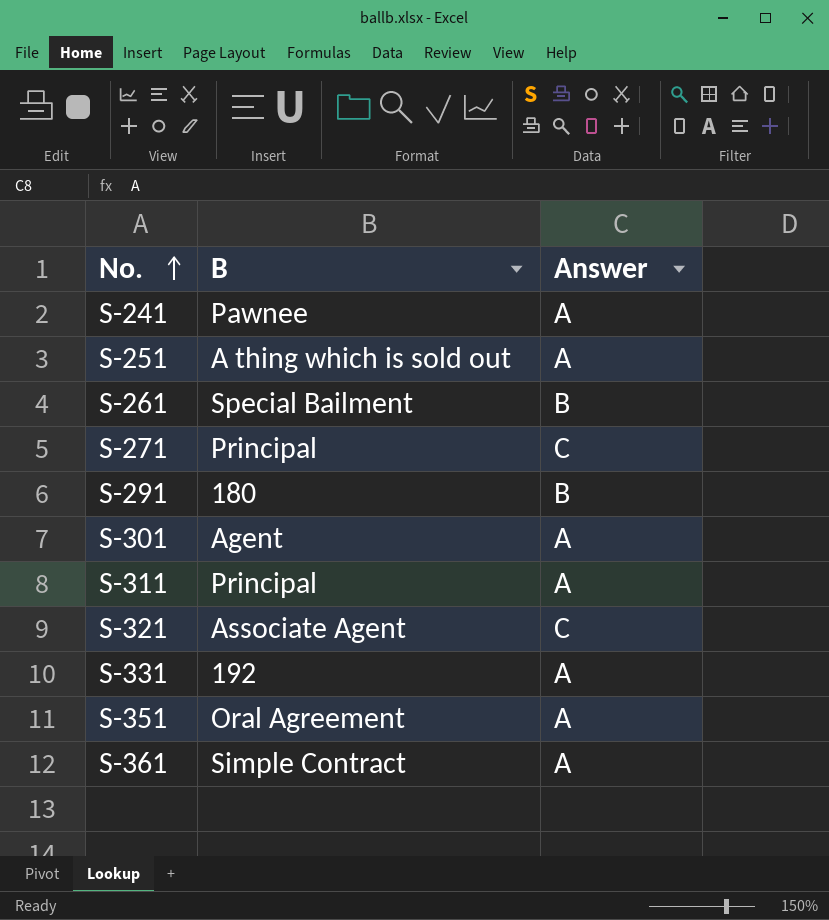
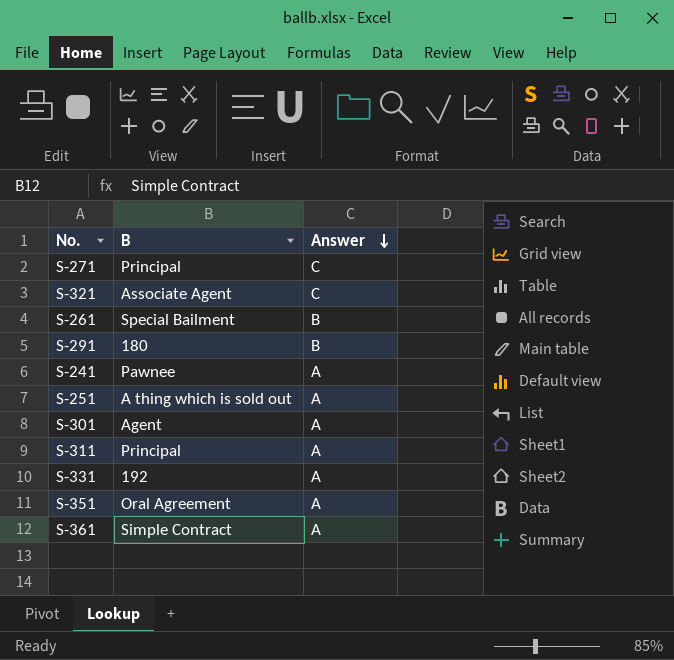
row order: No. ascending -> Answer descending

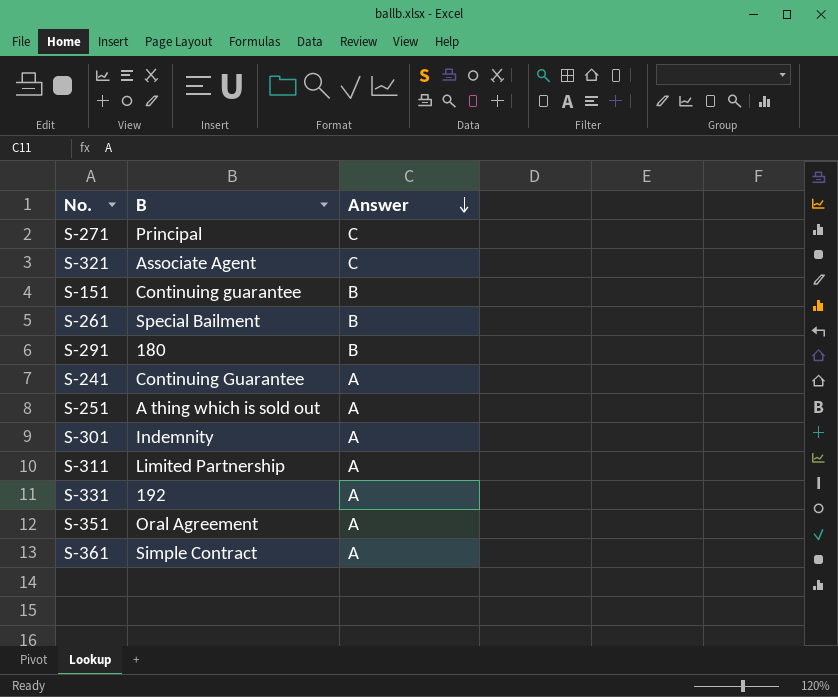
row S-151: none -> Continuing guarantee | B
S-241 | B: Pawnee -> Continuing Guarantee
S-301 | B: Agent -> Indemnity
S-311 | B: Principal -> Limited Partnership

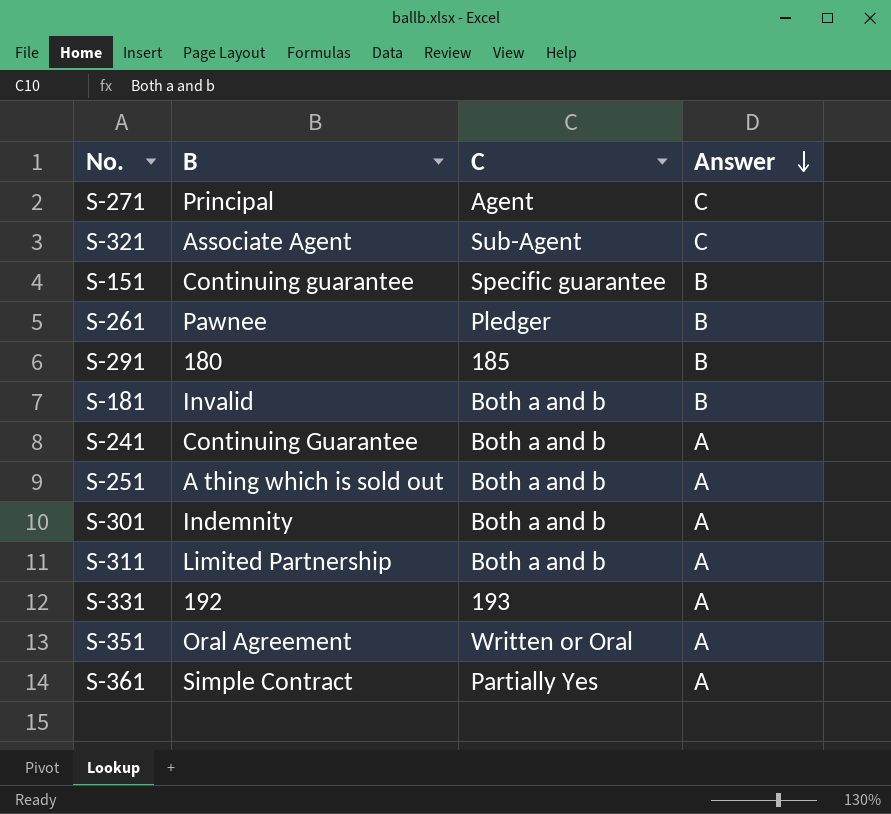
column C | position: none -> 3
S-261 | B: Special Bailment -> Pawnee
row S-181: none -> Invalid | Both a and b | B

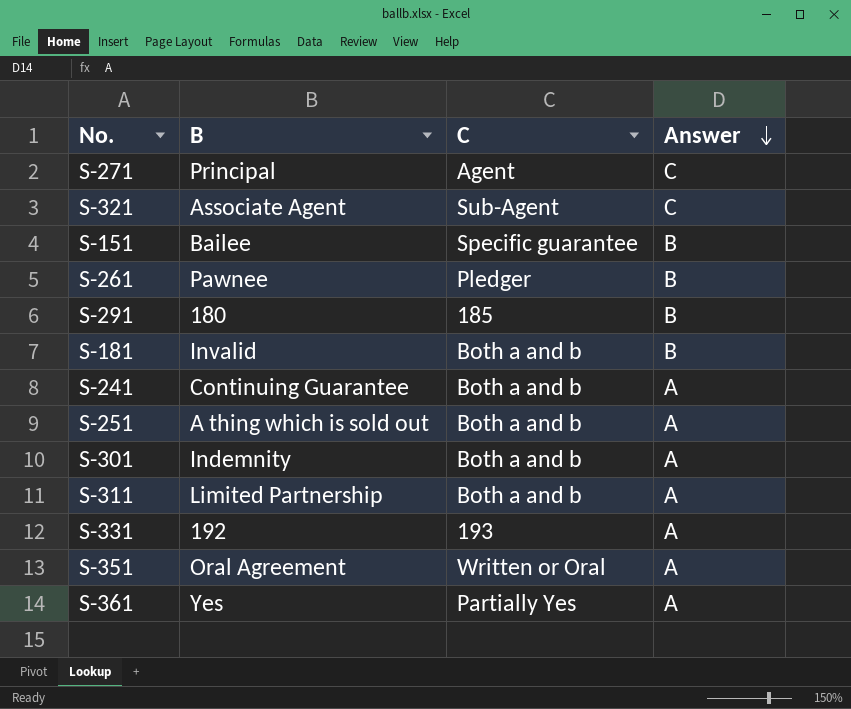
S-151 | B: Continuing guarantee -> Bailee
S-361 | B: Simple Contract -> Yes

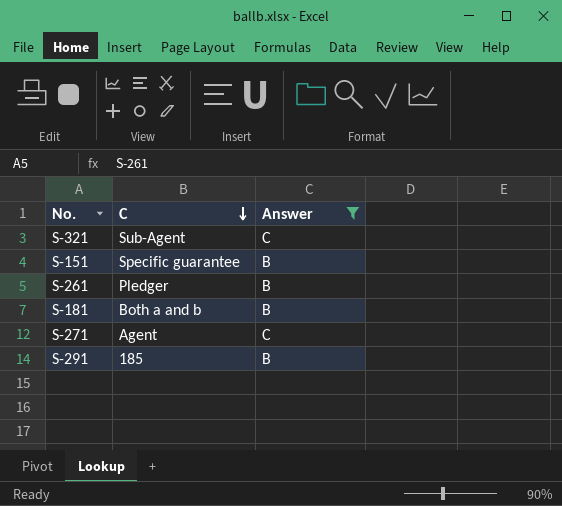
filter: none -> Answer != A
row order: Answer descending -> C descending
column B | position: 2 -> none

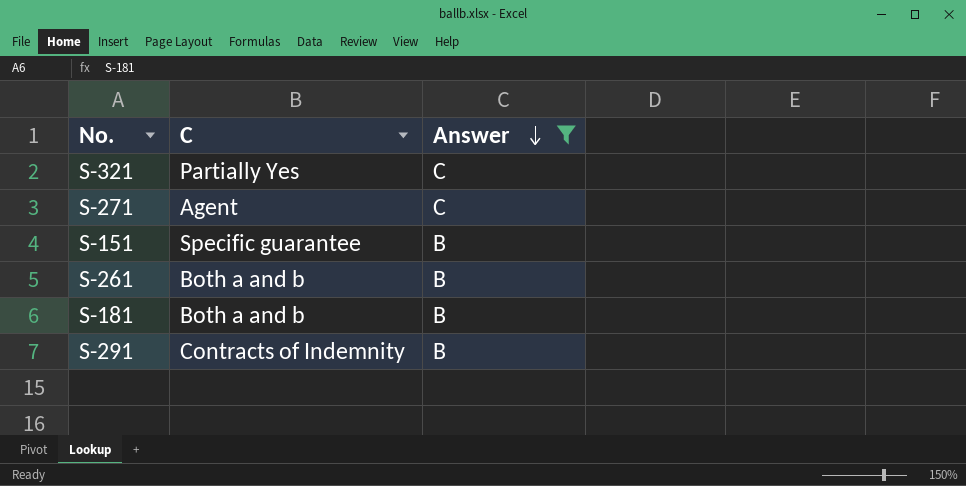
row order: C descending -> Answer descending
S-321 | C: Sub-Agent -> Partially Yes
S-261 | C: Pledger -> Both a and b
S-291 | C: 185 -> Contracts of Indemnity

